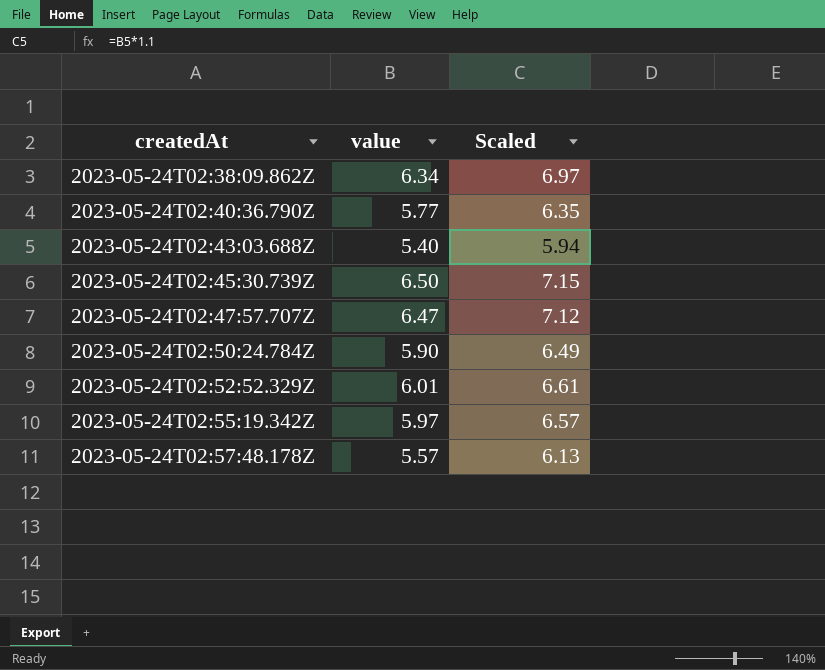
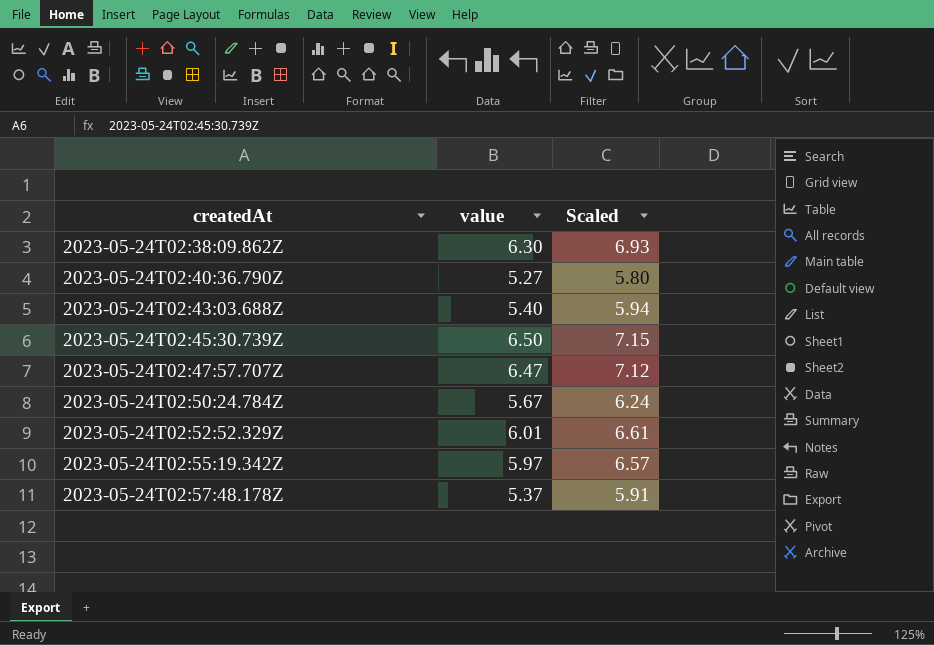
2023-05-24T02:38:09.862Z | value: 6.34 -> 6.30
2023-05-24T02:38:09.862Z | Scaled: 6.97 -> 6.93
2023-05-24T02:40:36.790Z | value: 5.77 -> 5.27
2023-05-24T02:40:36.790Z | Scaled: 6.35 -> 5.80
2023-05-24T02:50:24.784Z | value: 5.90 -> 5.67
2023-05-24T02:50:24.784Z | Scaled: 6.49 -> 6.24
2023-05-24T02:57:48.178Z | value: 5.57 -> 5.37
2023-05-24T02:57:48.178Z | Scaled: 6.13 -> 5.91

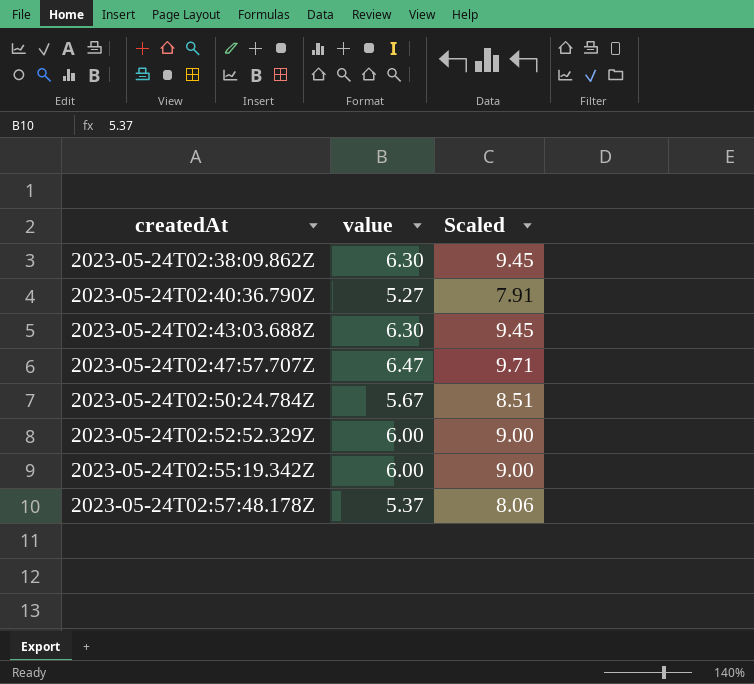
column Scaled | formula: [value] * 1.1 -> [value] * 1.5
row 2023-05-24T02:45:30.739Z: 6.50 | 7.15 -> none
2023-05-24T02:43:03.688Z | value: 5.40 -> 6.30
2023-05-24T02:52:52.329Z | value: 6.01 -> 6.00
2023-05-24T02:55:19.342Z | value: 5.97 -> 6.00

